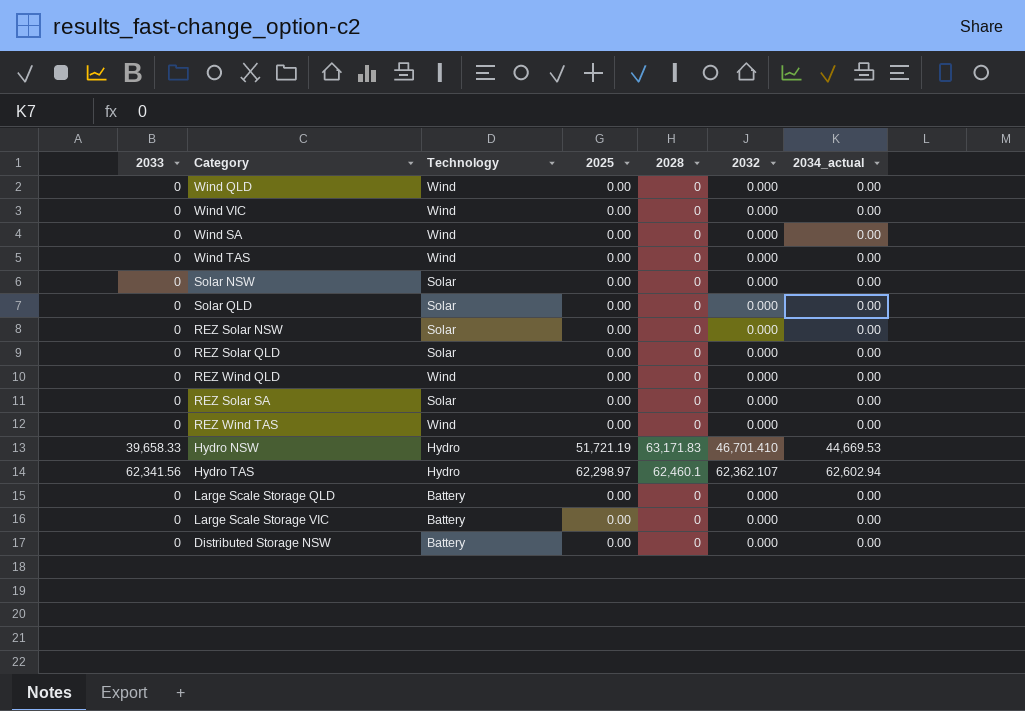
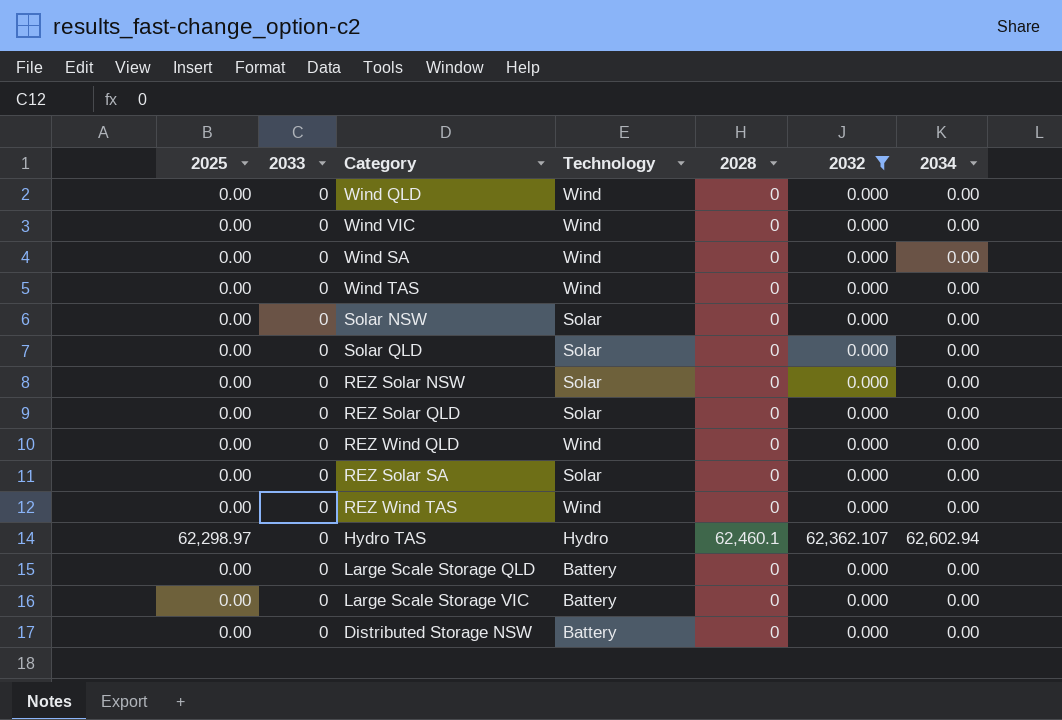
filter: none -> 2032 != 46,701.410
column 2025 | position: 4 -> 1
column name: 2034_actual -> 2034
Hydro TAS | 2033: 62,341.56 -> 0

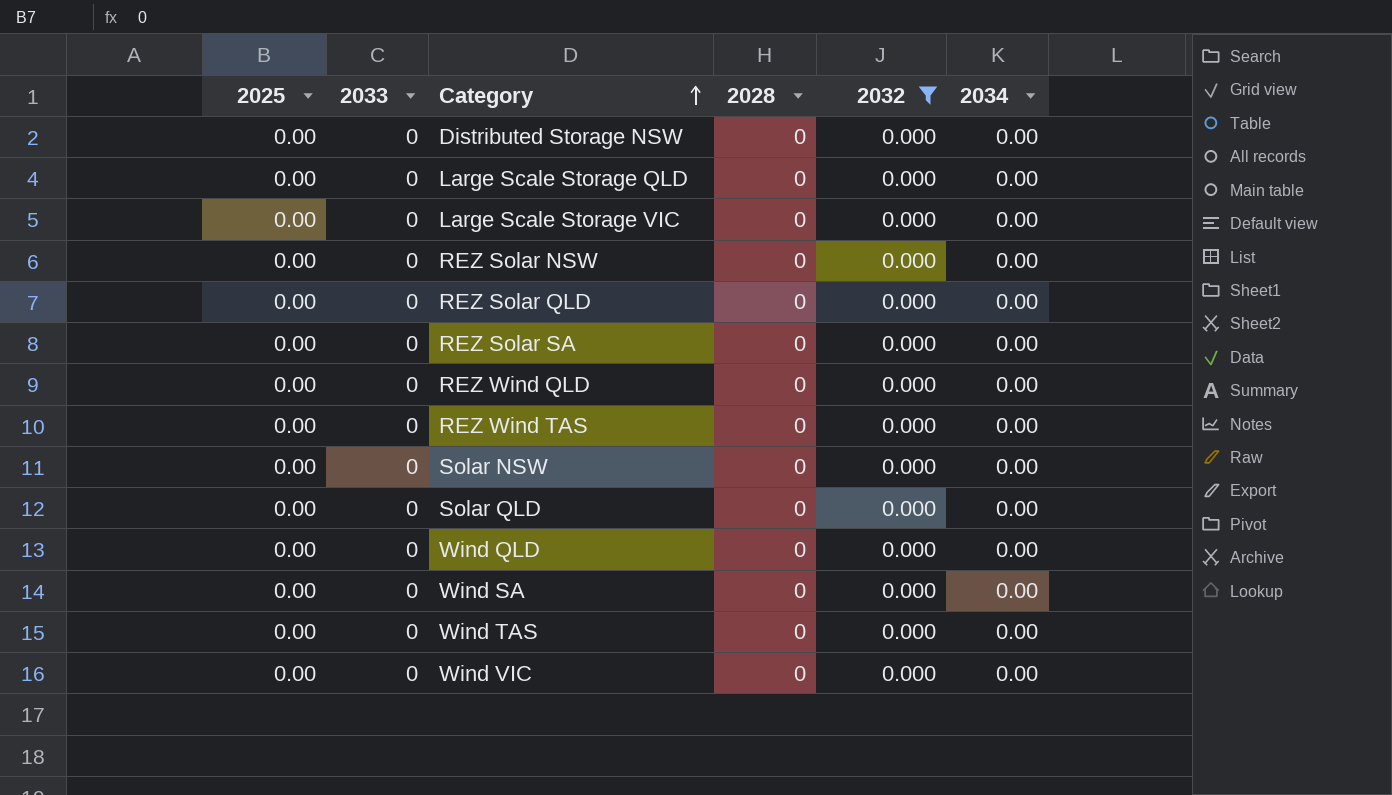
row order: none -> Category ascending
column Technology | position: 4 -> none
row Hydro TAS: 62,298.97 | 0 | Hydro | 62,460.1 | 62,362.107 | 62,602.94 -> none

